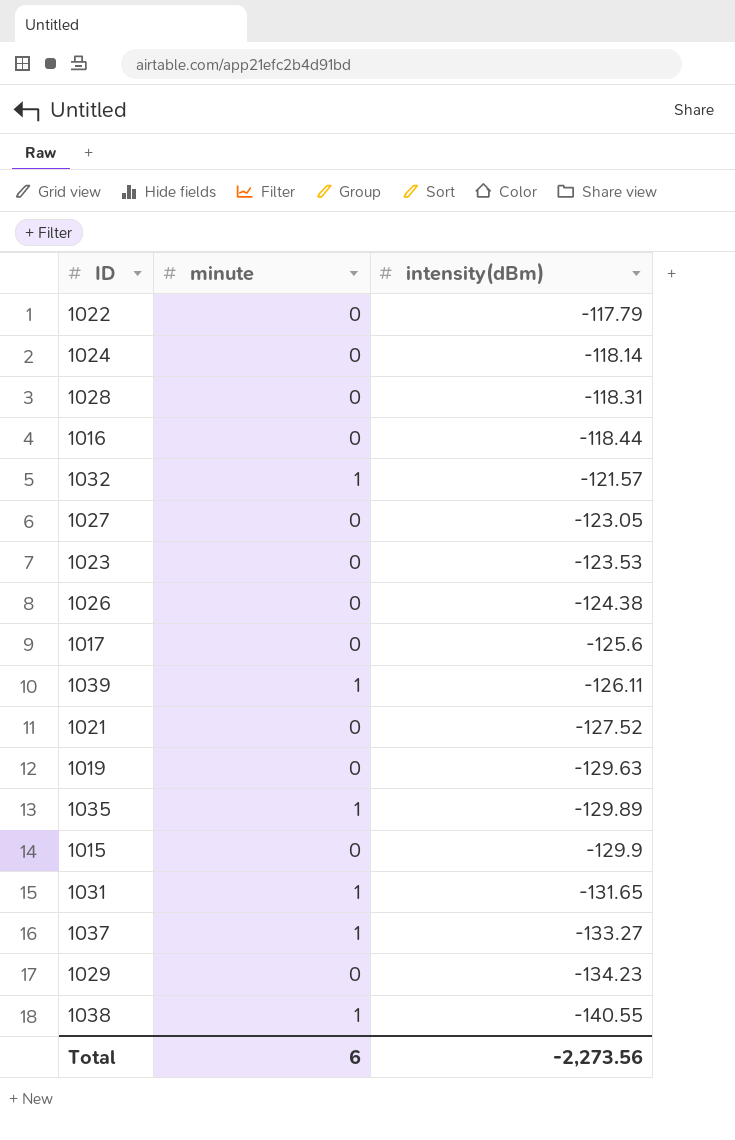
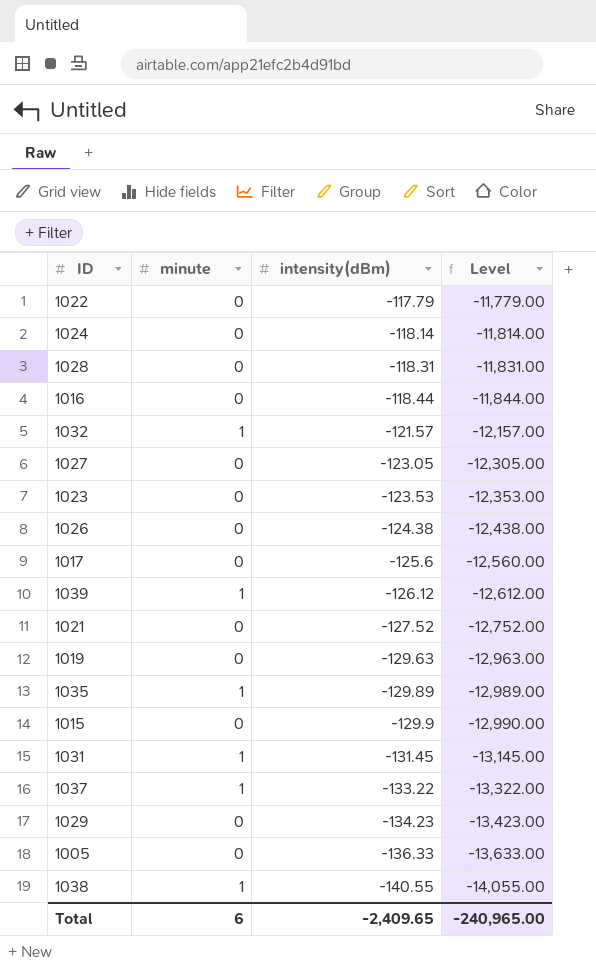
column Level | formula: none -> [intensity(dBm)] * 100
1039 | intensity(dBm): -126.11 -> -126.12
1031 | intensity(dBm): -131.65 -> -131.45
1037 | intensity(dBm): -133.27 -> -133.22
row 1005: none -> 0 | -136.33 | -13,633.00
Total | intensity(dBm): -2,273.56 -> -2,409.65

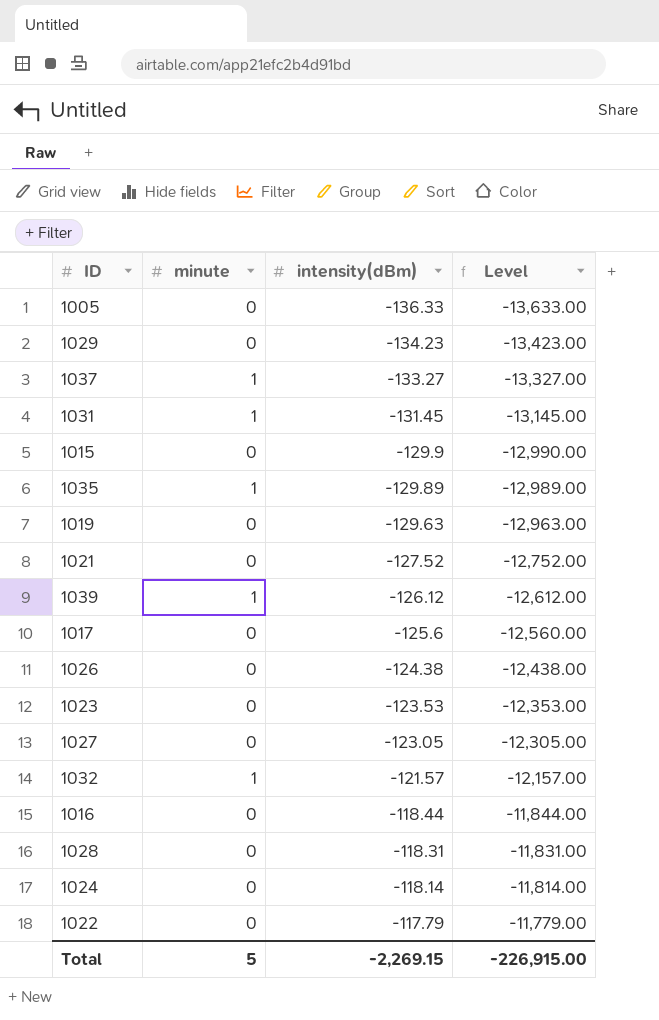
row order: intensity(dBm) descending -> intensity(dBm) ascending
row 1038: 1 | -140.55 | -14,055.00 -> none
1037 | intensity(dBm): -133.22 -> -133.27
1037 | Level: -13,322.00 -> -13,327.00
Total | minute: 6 -> 5
Total | intensity(dBm): -2,409.65 -> -2,269.15
Total | Level: -240,965.00 -> -226,915.00

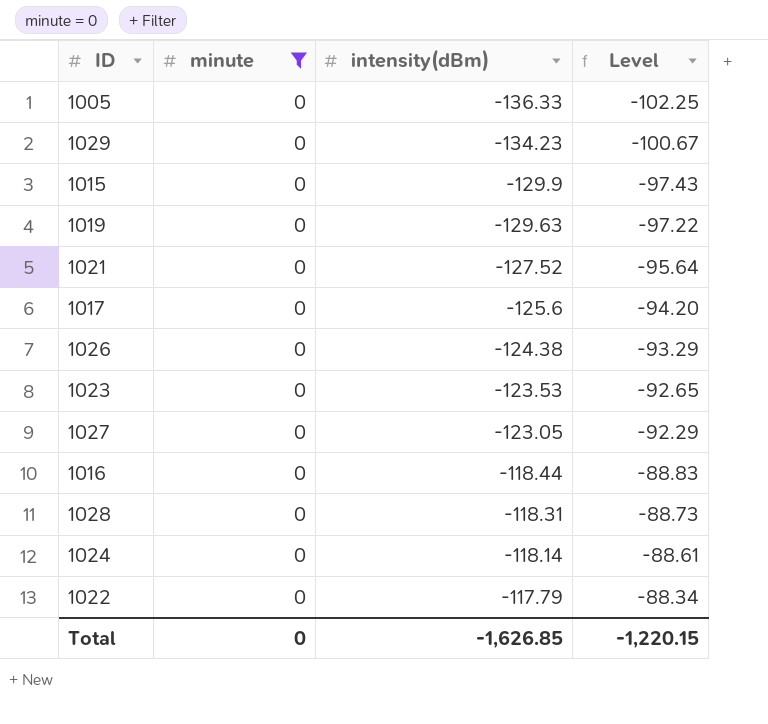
filter: none -> minute = 0
column Level | formula: [intensity(dBm)] * 100 -> [intensity(dBm)] * 0.75
Total | minute: 5 -> 0
Total | intensity(dBm): -2,269.15 -> -1,626.85
Total | Level: -226,915.00 -> -1,220.15

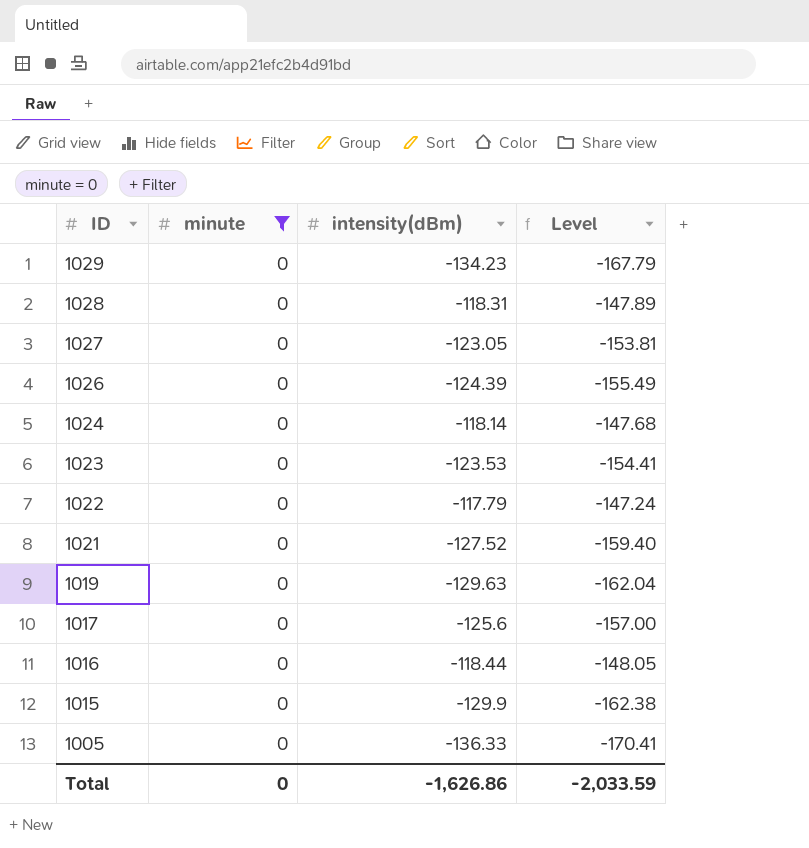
row order: intensity(dBm) ascending -> ID descending
column Level | formula: [intensity(dBm)] * 0.75 -> [intensity(dBm)] * 1.25
1026 | intensity(dBm): -124.38 -> -124.39
Total | intensity(dBm): -1,626.85 -> -1,626.86
Total | Level: -1,220.15 -> -2,033.59

